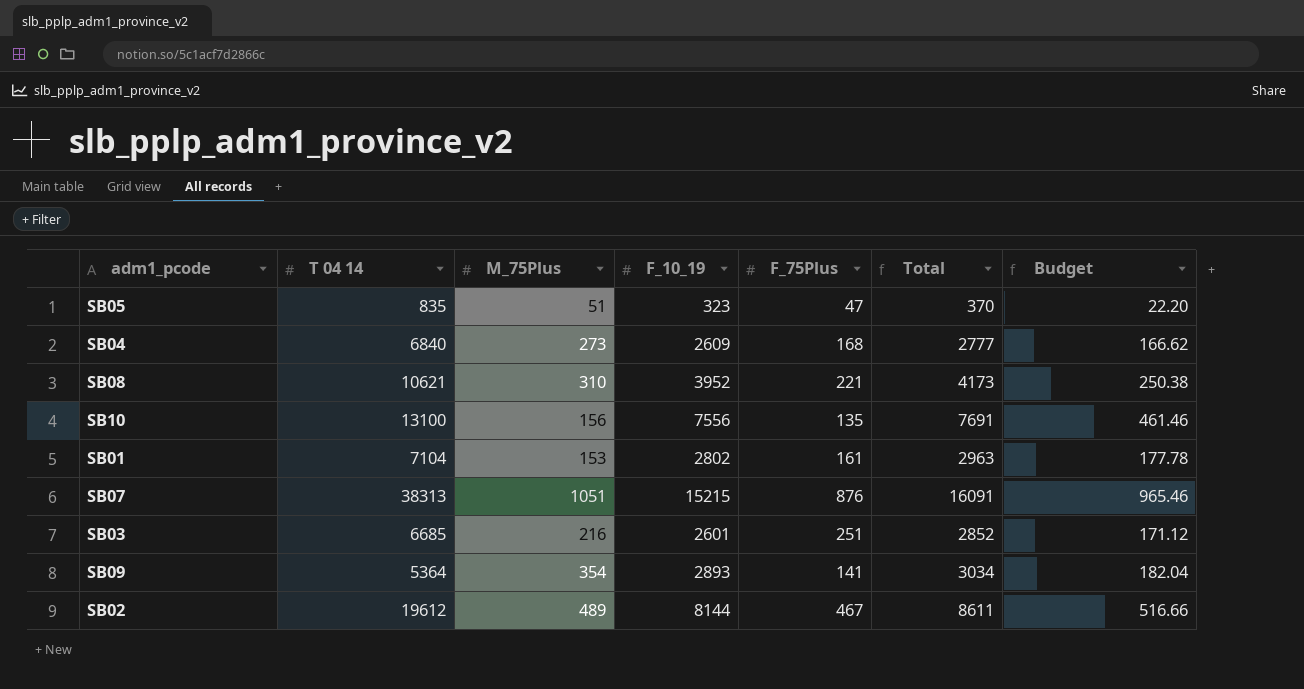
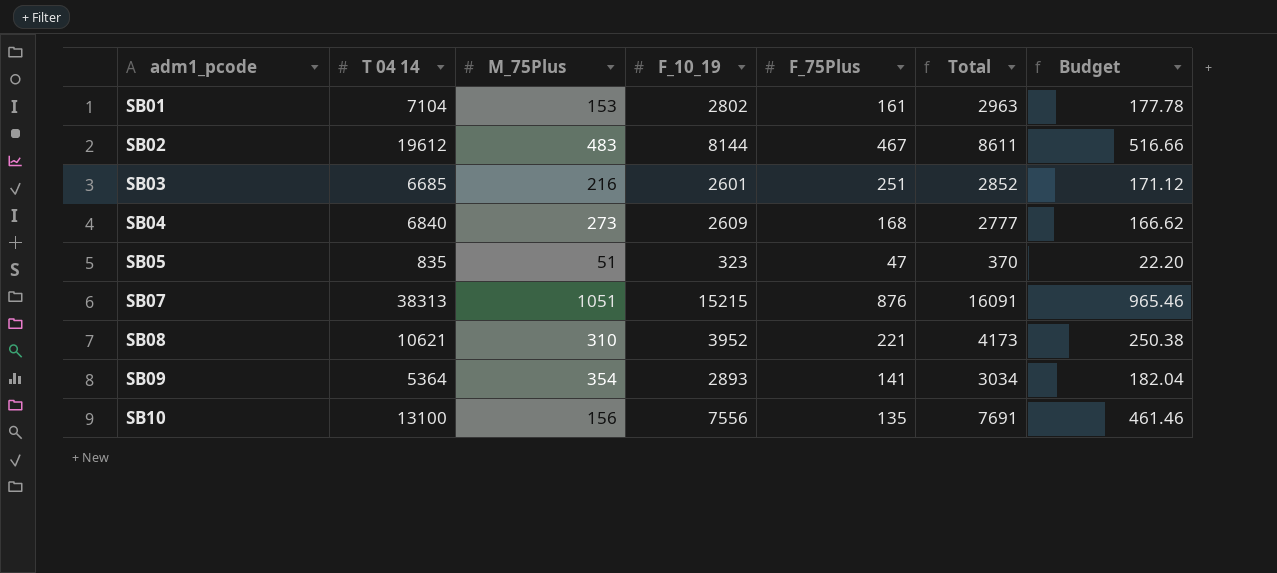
row order: none -> adm1_pcode ascending
SB02 | M_75Plus: 489 -> 483

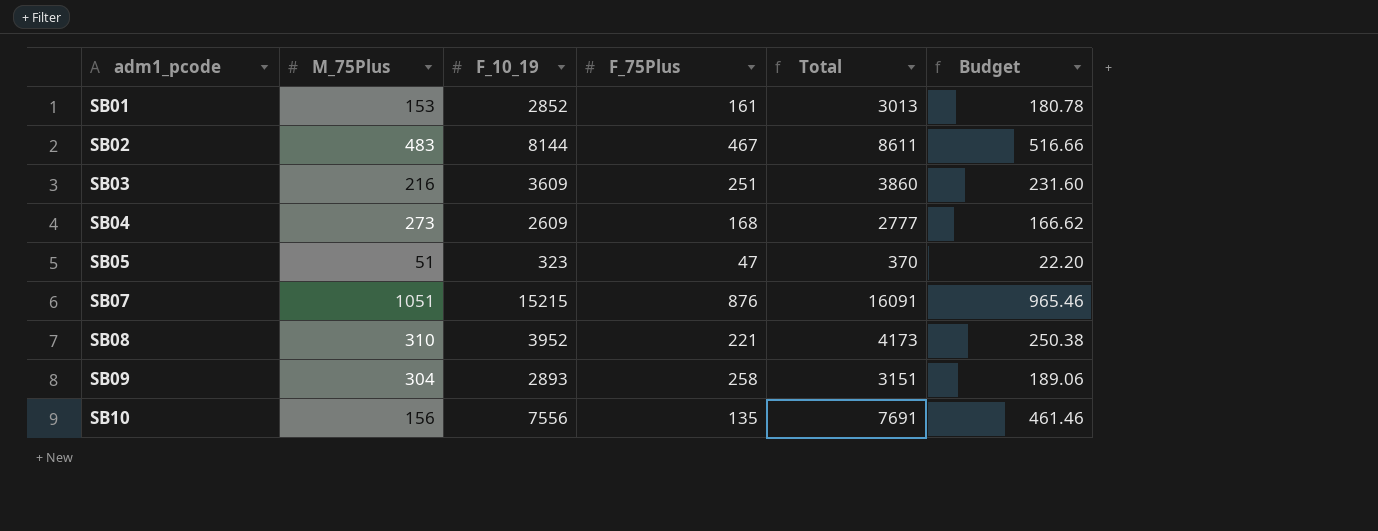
column T 04 14 | position: 2 -> none
SB01 | F_10_19: 2802 -> 2852
SB01 | Total: 2963 -> 3013
SB01 | Budget: 177.78 -> 180.78
SB03 | F_10_19: 2601 -> 3609
SB03 | Total: 2852 -> 3860
SB03 | Budget: 171.12 -> 231.60
SB09 | M_75Plus: 354 -> 304
SB09 | F_75Plus: 141 -> 258
SB09 | Total: 3034 -> 3151
SB09 | Budget: 182.04 -> 189.06

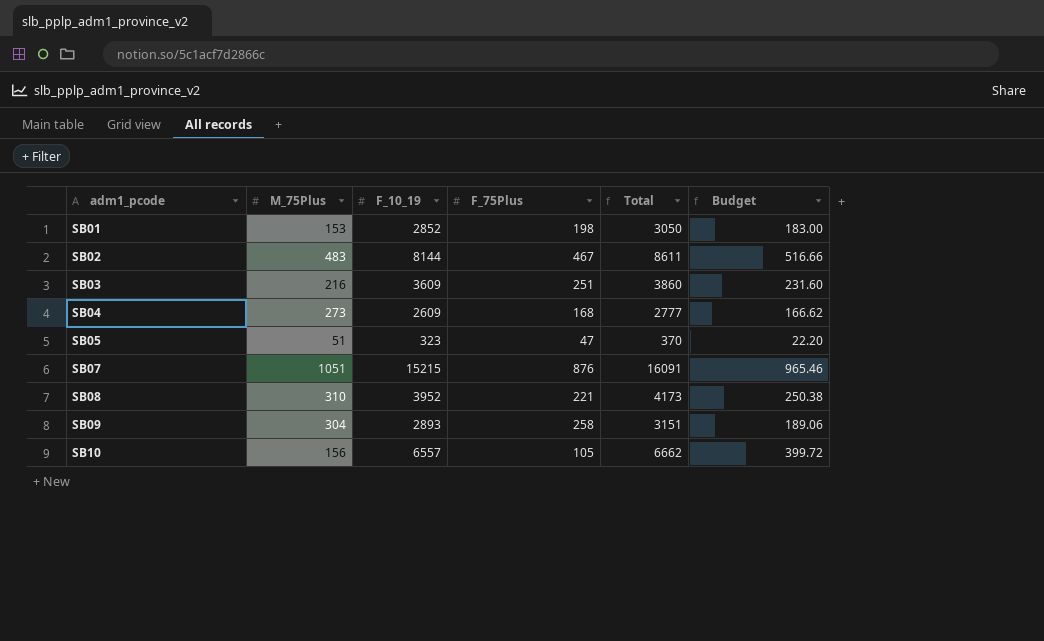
SB01 | F_75Plus: 161 -> 198
SB01 | Total: 3013 -> 3050
SB01 | Budget: 180.78 -> 183.00
SB10 | F_10_19: 7556 -> 6557
SB10 | F_75Plus: 135 -> 105
SB10 | Total: 7691 -> 6662
SB10 | Budget: 461.46 -> 399.72

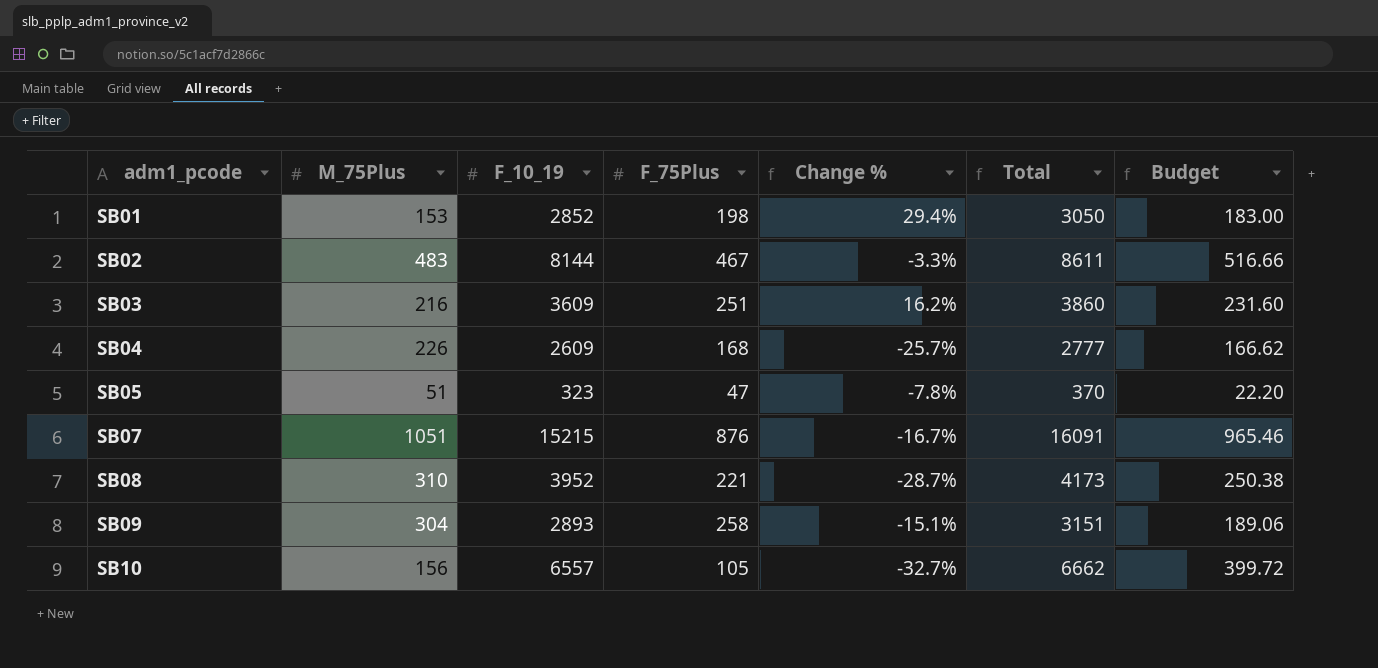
column Change % | formula: none -> ([F_75Plus] - [M_75Plus]) / [M_75Plus]
SB04 | M_75Plus: 273 -> 226

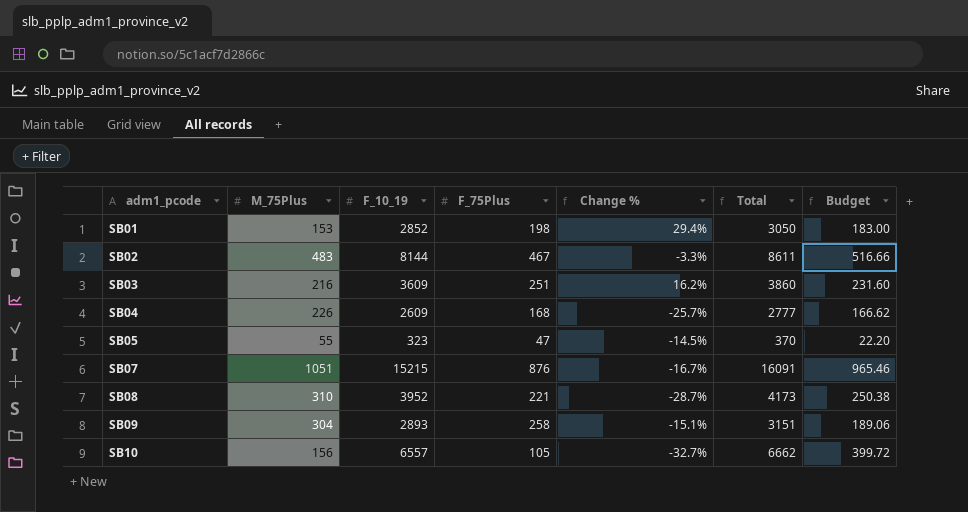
SB05 | M_75Plus: 51 -> 55
SB05 | Change %: -7.8% -> -14.5%

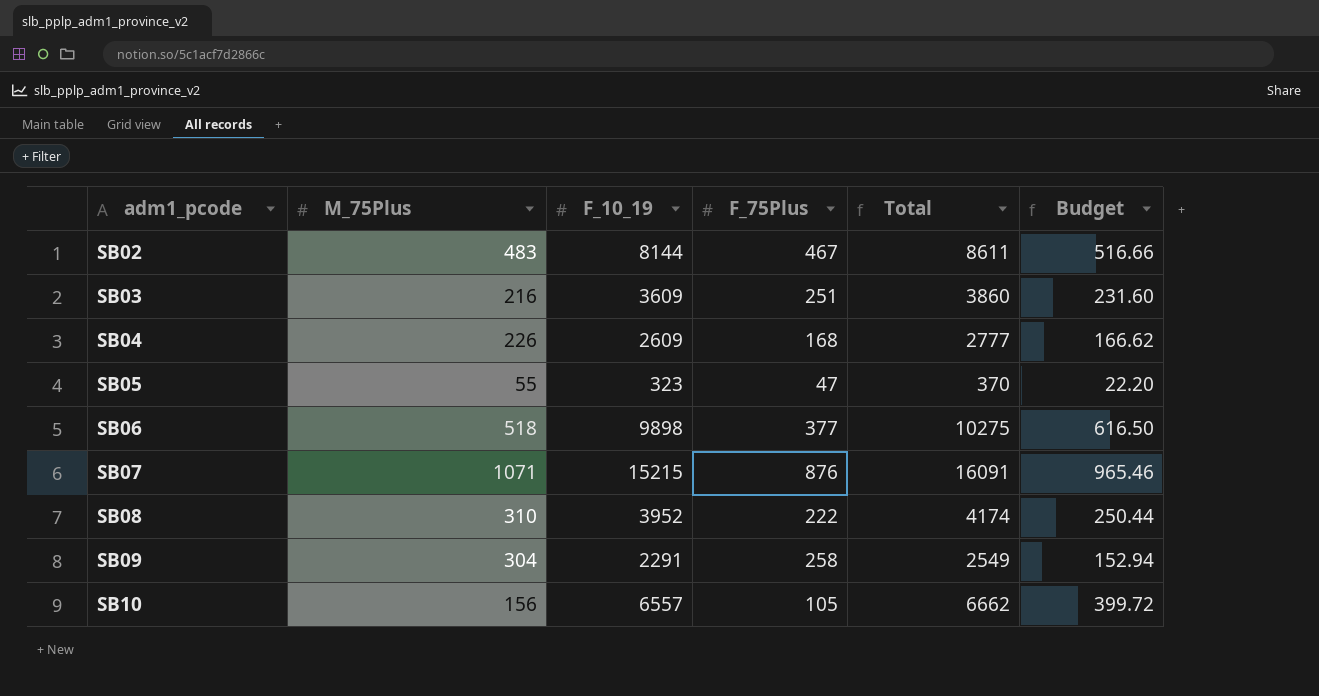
column Change % | formula: ([F_75Plus] - [M_75Plus]) / [M_75Plus] -> none
row SB01: 153 | 2852 | 198 | 29.4% | 3050 | 183.00 -> none
row SB06: none -> 518 | 9898 | 377 | 10275 | 616.50
SB07 | M_75Plus: 1051 -> 1071
SB08 | F_75Plus: 221 -> 222
SB08 | Total: 4173 -> 4174
SB08 | Budget: 250.38 -> 250.44
SB09 | F_10_19: 2893 -> 2291
SB09 | Total: 3151 -> 2549
SB09 | Budget: 189.06 -> 152.94

